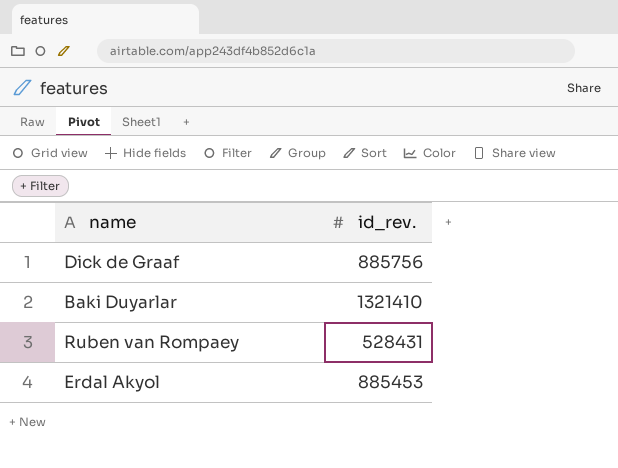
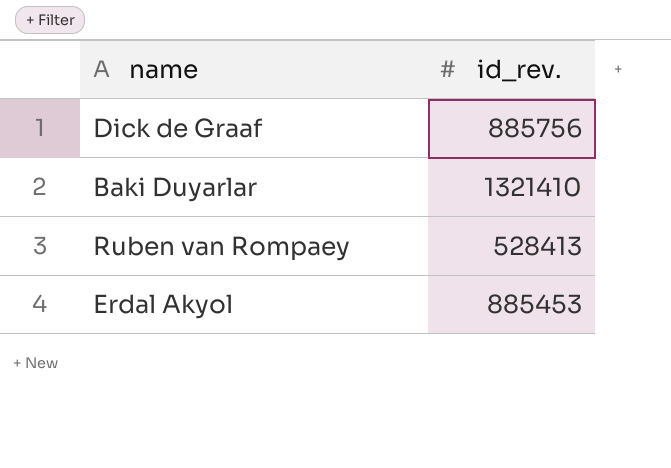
Ruben van Rompaey | id_rev.: 528431 -> 528413

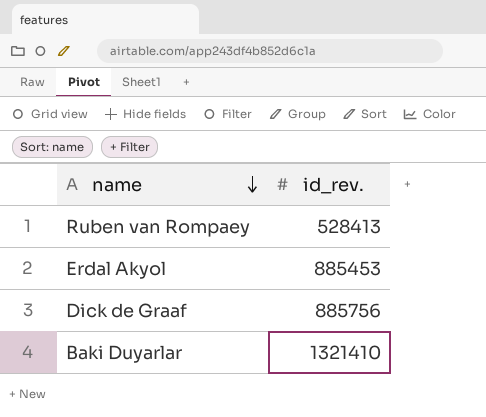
row order: none -> name descending

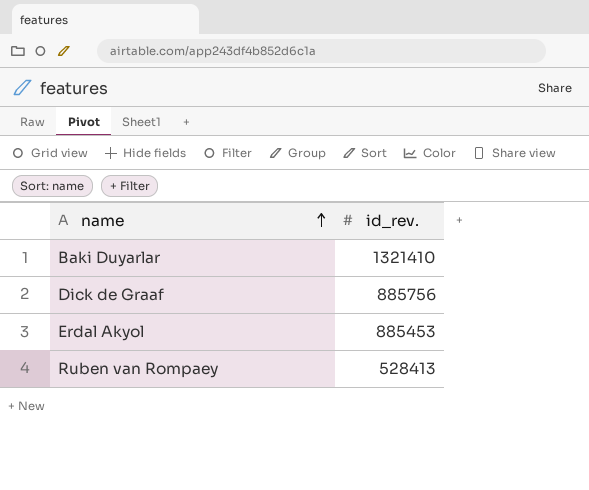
row order: name descending -> name ascending

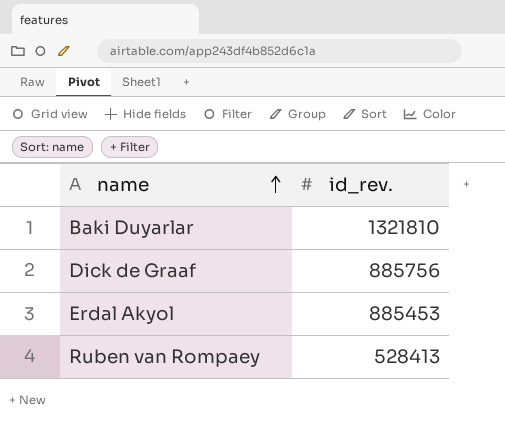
Baki Duyarlar | id_rev.: 1321410 -> 1321810

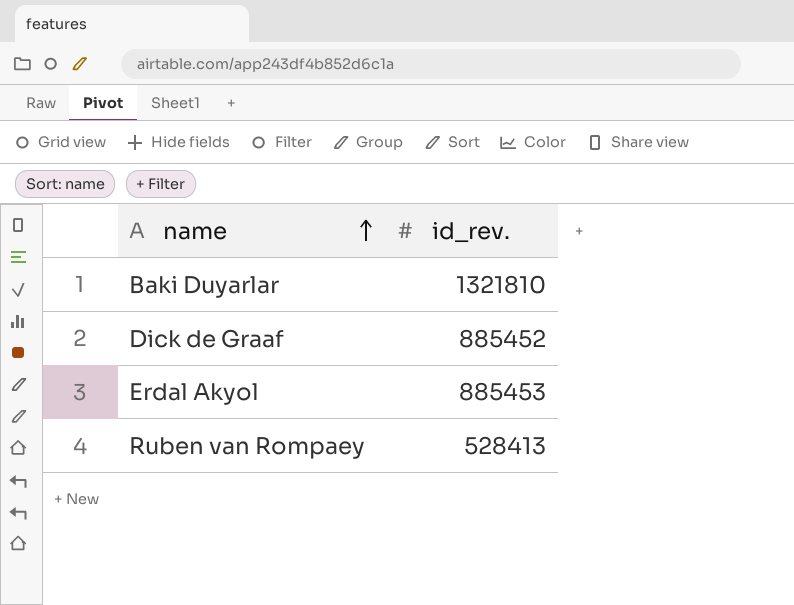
Dick de Graaf | id_rev.: 885756 -> 885452

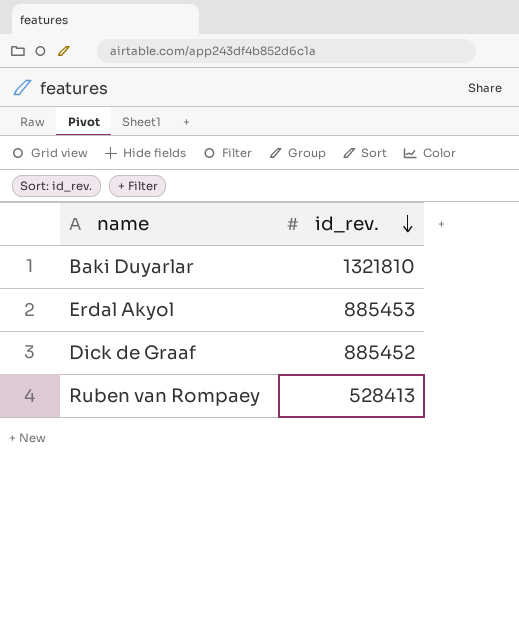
row order: name ascending -> id_rev. descending

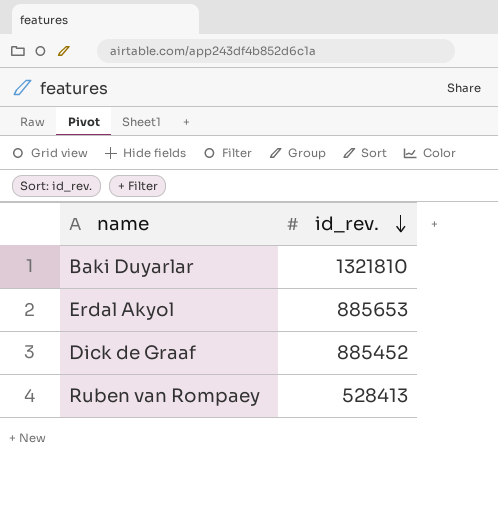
Erdal Akyol | id_rev.: 885453 -> 885653

